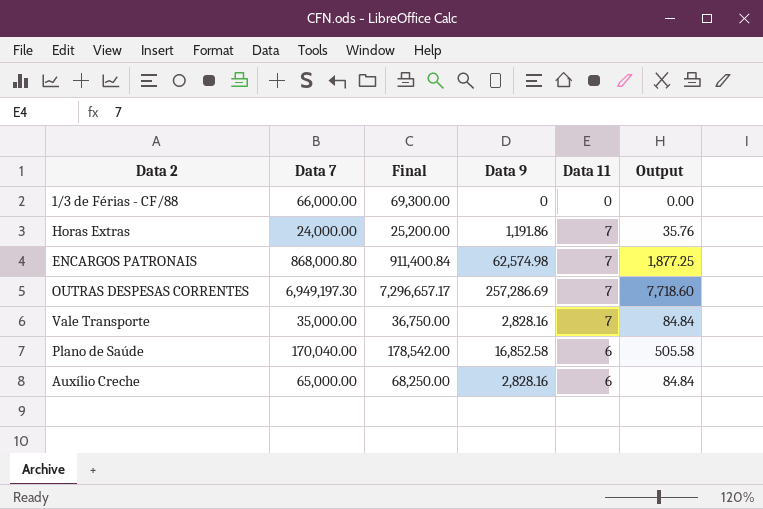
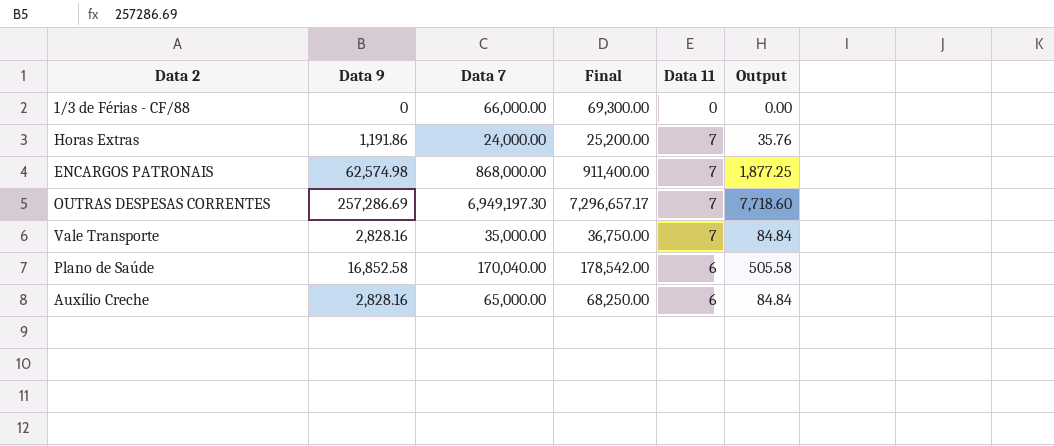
column Data 9 | position: 4 -> 2
ENCARGOS PATRONAIS | Data 7: 868,000.80 -> 868,000.00
ENCARGOS PATRONAIS | Final: 911,400.84 -> 911,400.00

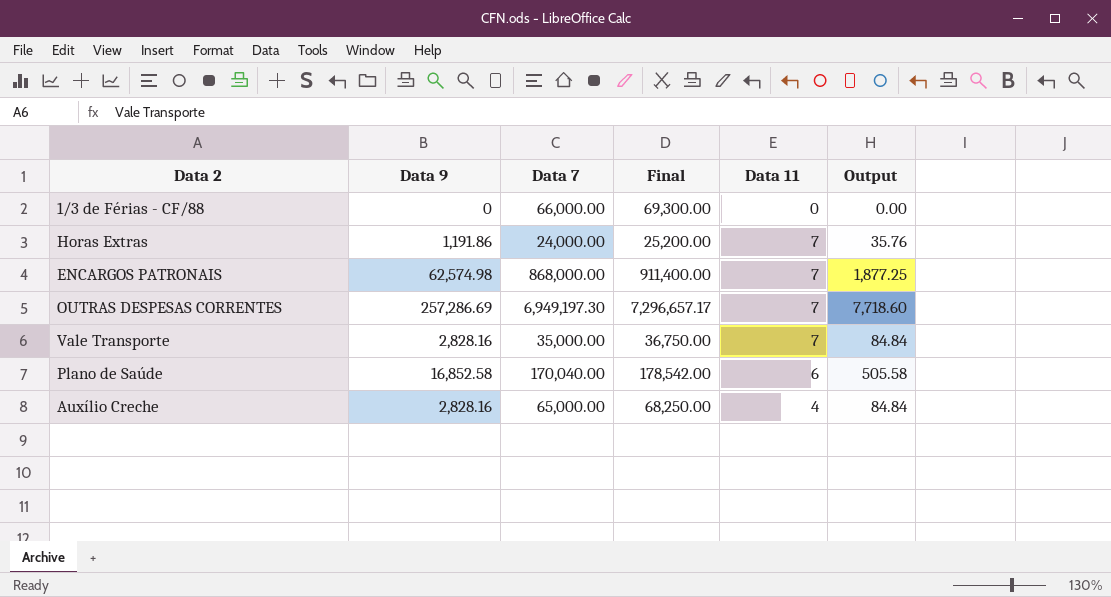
Auxílio Creche | Data 11: 6 -> 4

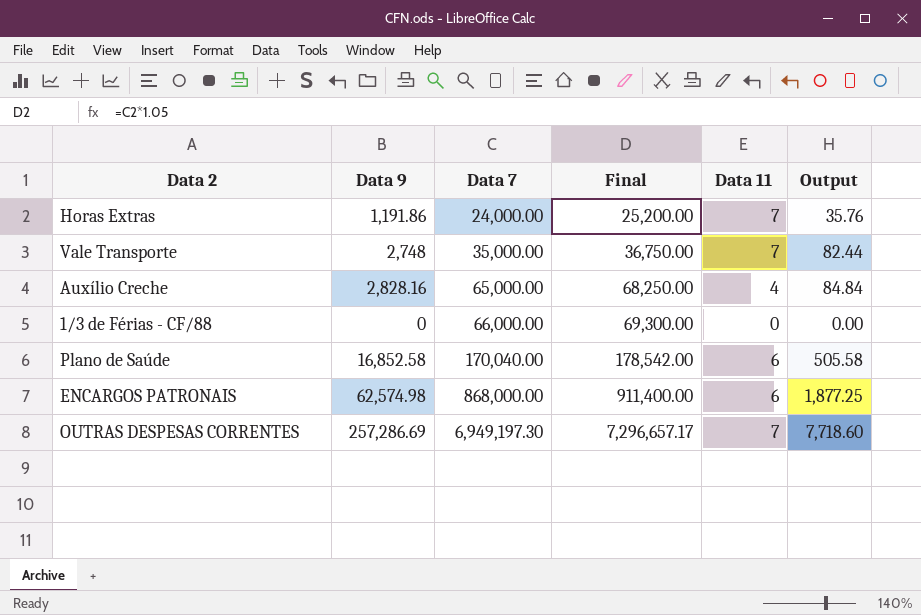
row order: none -> Data 7 ascending
Vale Transporte | Data 9: 2,828.16 -> 2,748
Vale Transporte | Output: 84.84 -> 82.44
ENCARGOS PATRONAIS | Data 11: 7 -> 6

